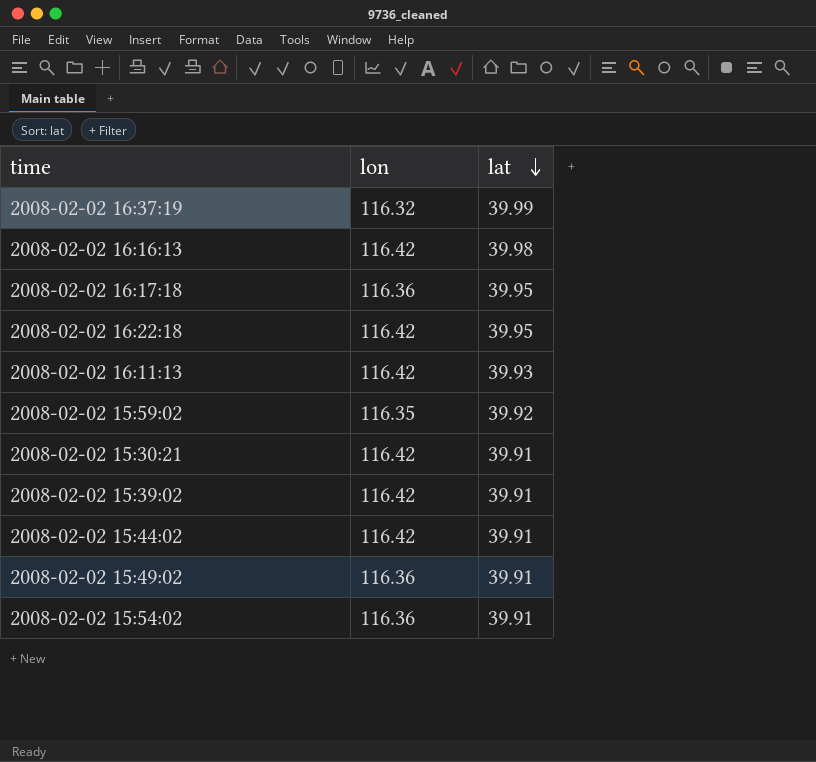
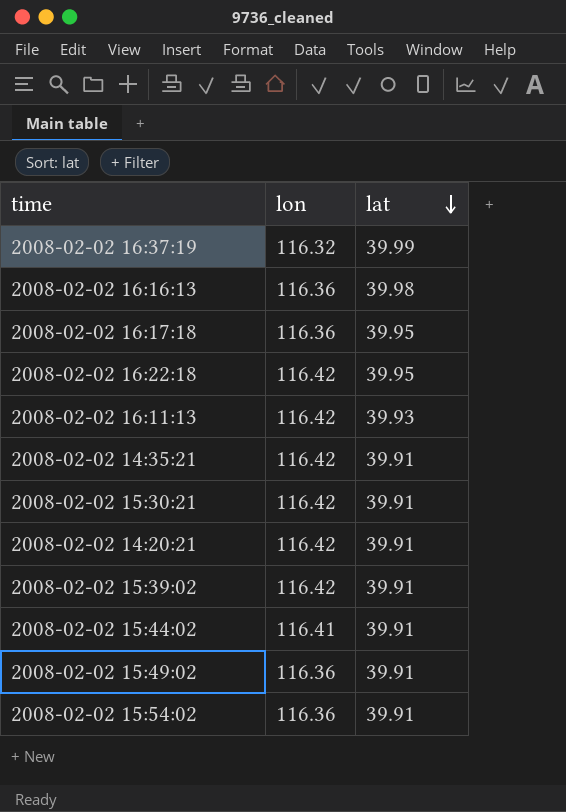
row 2008-02-02 15:59:02: 116.35 | 39.92 -> none
2008-02-02 16:16:13 | lon: 116.42 -> 116.36
row 2008-02-02 14:35:21: none -> 116.42 | 39.91
row 2008-02-02 14:20:21: none -> 116.42 | 39.91
2008-02-02 15:44:02 | lon: 116.42 -> 116.41

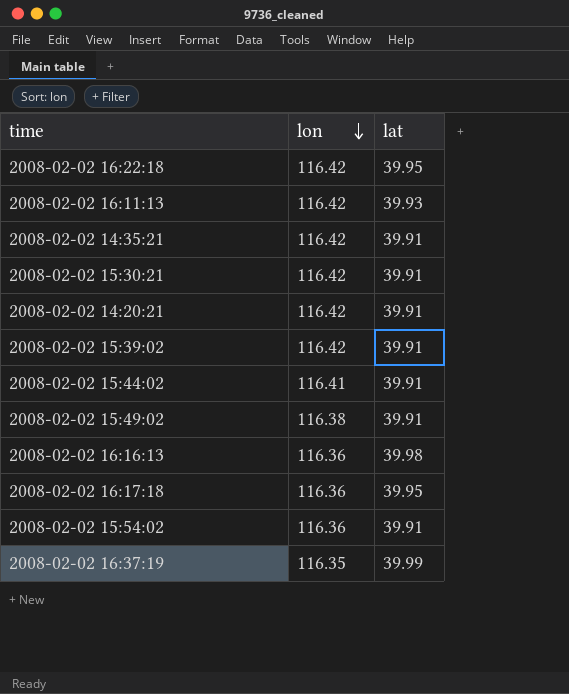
row order: lat descending -> lon descending
2008-02-02 15:49:02 | lon: 116.36 -> 116.38
2008-02-02 16:37:19 | lon: 116.32 -> 116.35

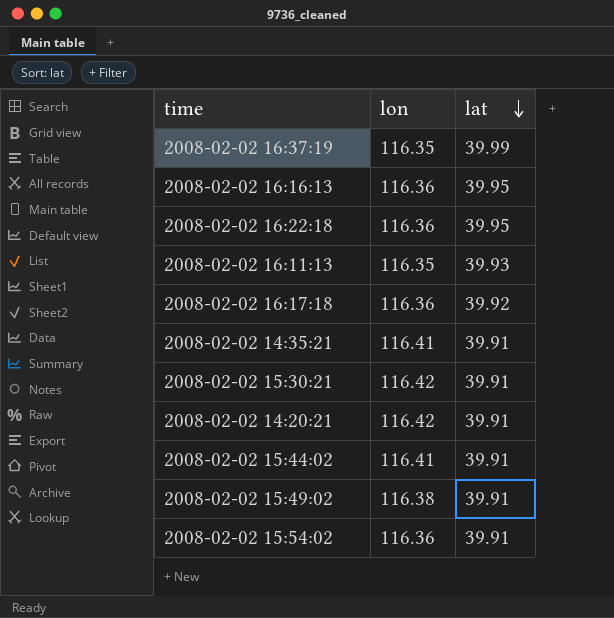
row order: lon descending -> lat descending
row 2008-02-02 15:39:02: 116.42 | 39.91 -> none
2008-02-02 16:16:13 | lat: 39.98 -> 39.95
2008-02-02 16:22:18 | lon: 116.42 -> 116.36
2008-02-02 16:11:13 | lon: 116.42 -> 116.35
2008-02-02 16:17:18 | lat: 39.95 -> 39.92
2008-02-02 14:35:21 | lon: 116.42 -> 116.41

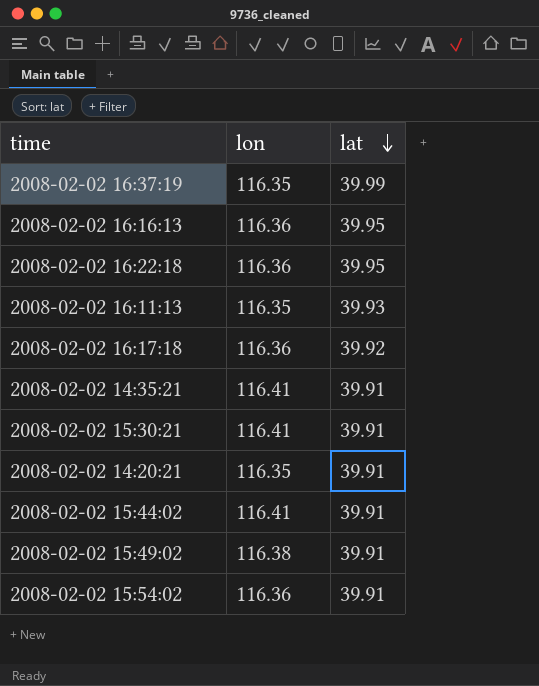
2008-02-02 15:30:21 | lon: 116.42 -> 116.41
2008-02-02 14:20:21 | lon: 116.42 -> 116.35

